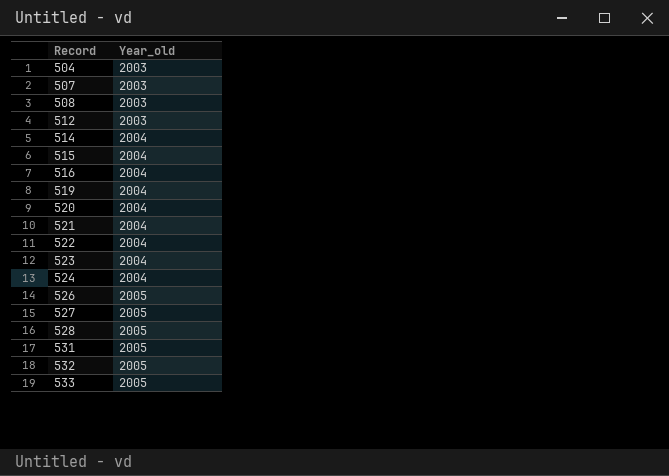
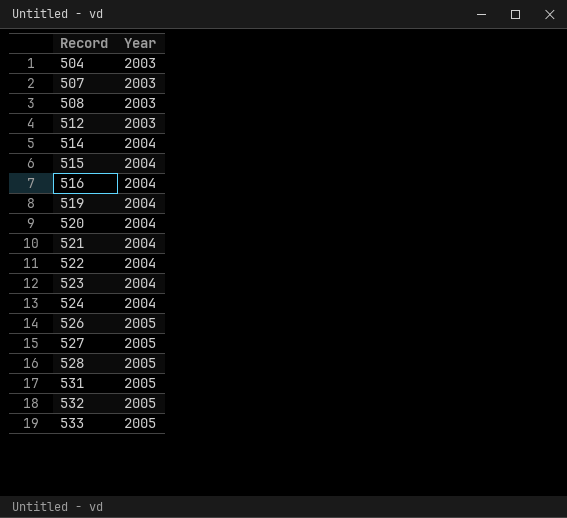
column name: Year_old -> Year

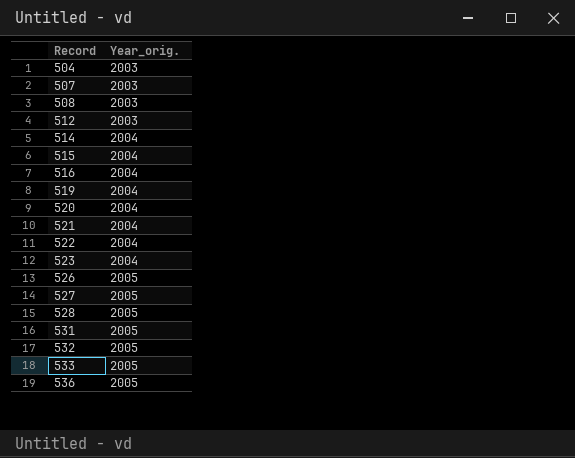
column name: Year -> Year_orig.
row 524: 2004 -> none
row 536: none -> 2005

